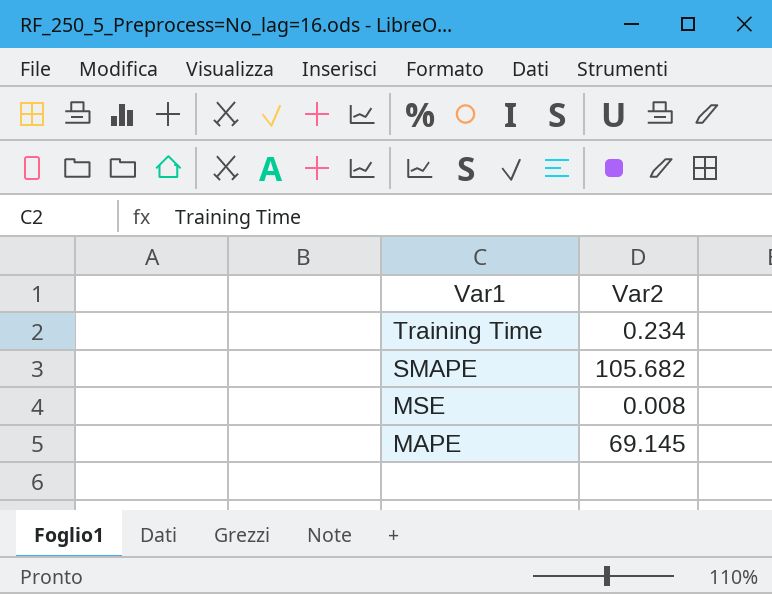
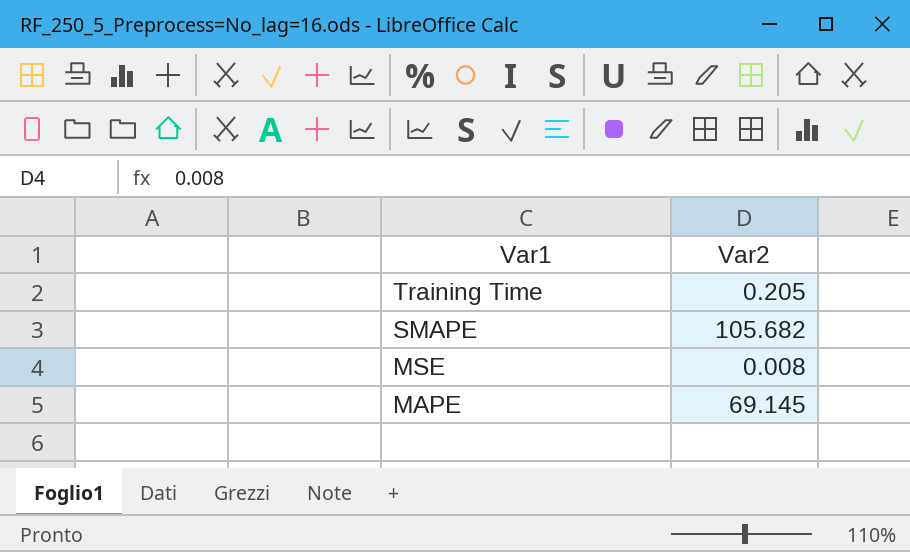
Training Time | Var2: 0.234 -> 0.205

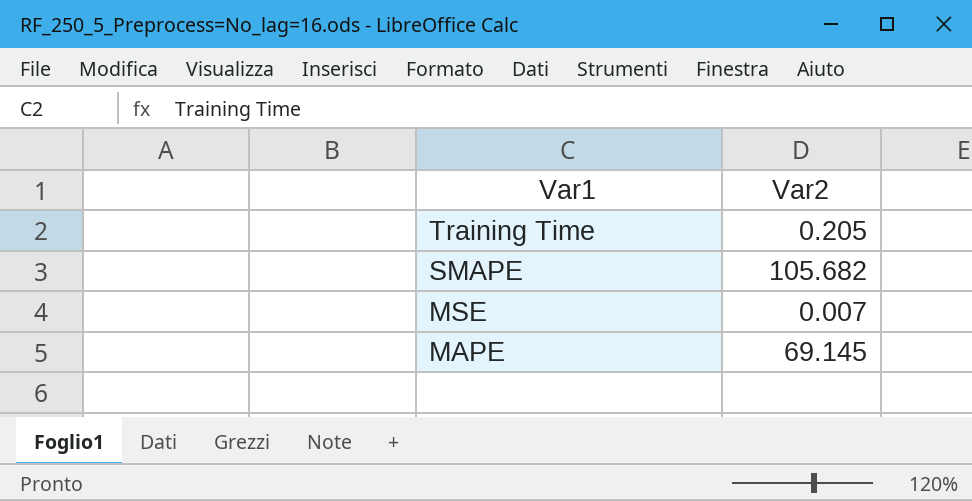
MSE | Var2: 0.008 -> 0.007

